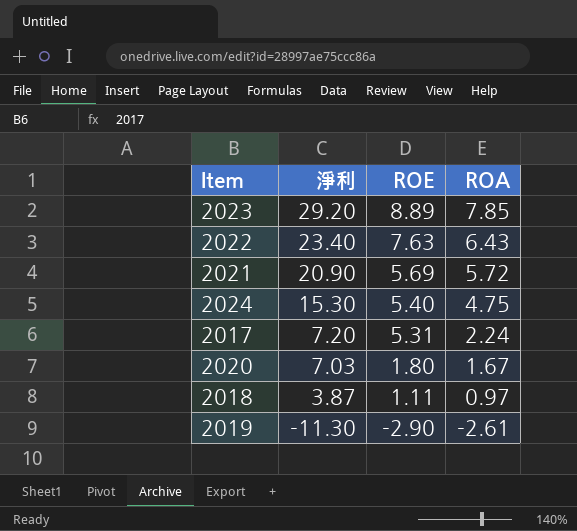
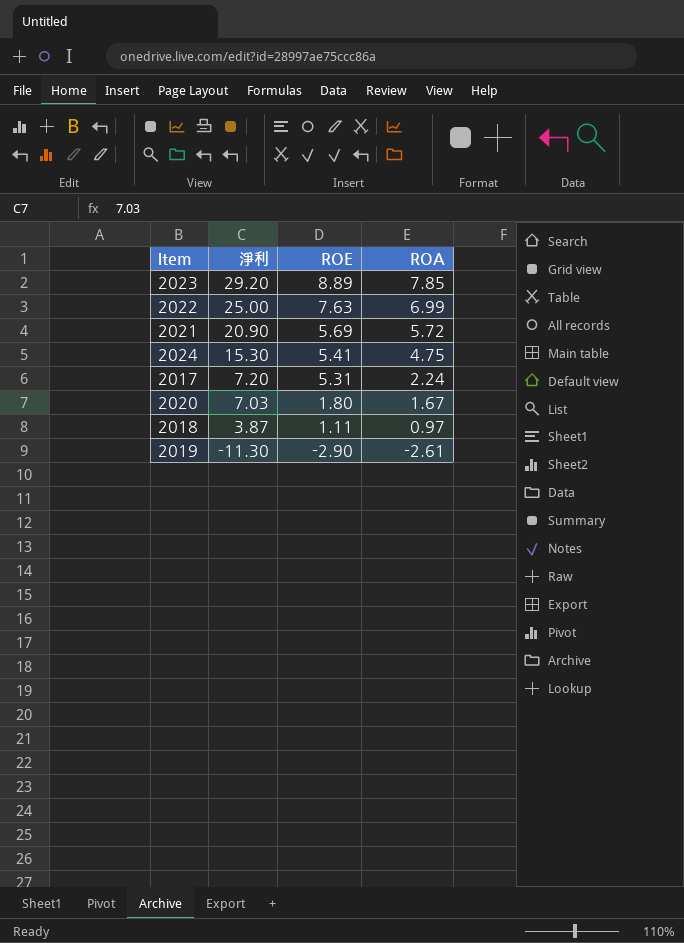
2022 | 淨利: 23.40 -> 25.00
2022 | ROA: 6.43 -> 6.99
2024 | ROE: 5.40 -> 5.41

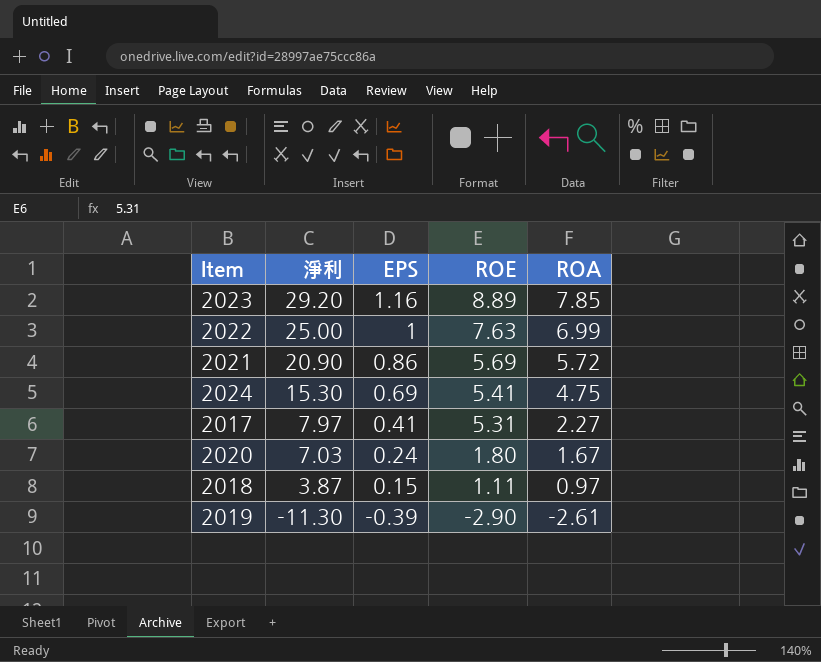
column EPS | position: none -> 3
2017 | 淨利: 7.20 -> 7.97
2017 | ROA: 2.24 -> 2.27

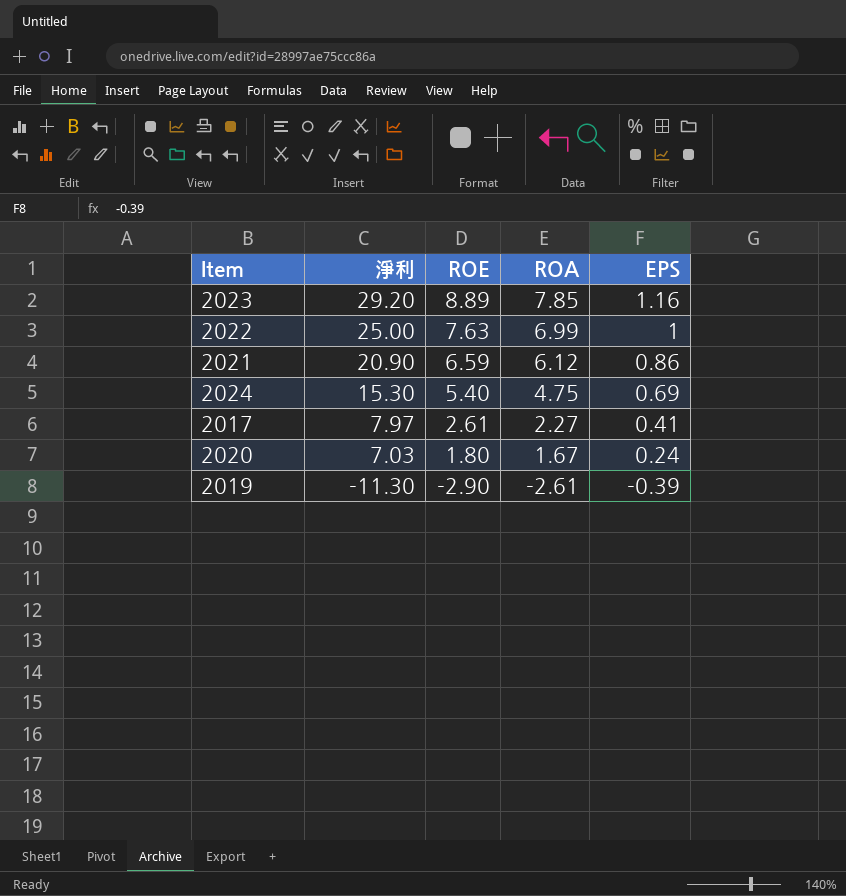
column EPS | position: 3 -> 5
row 2018: 3.87 | 0.15 | 1.11 | 0.97 -> none
2021 | ROE: 5.69 -> 6.59
2021 | ROA: 5.72 -> 6.12
2024 | ROE: 5.41 -> 5.40
2017 | ROE: 5.31 -> 2.61

